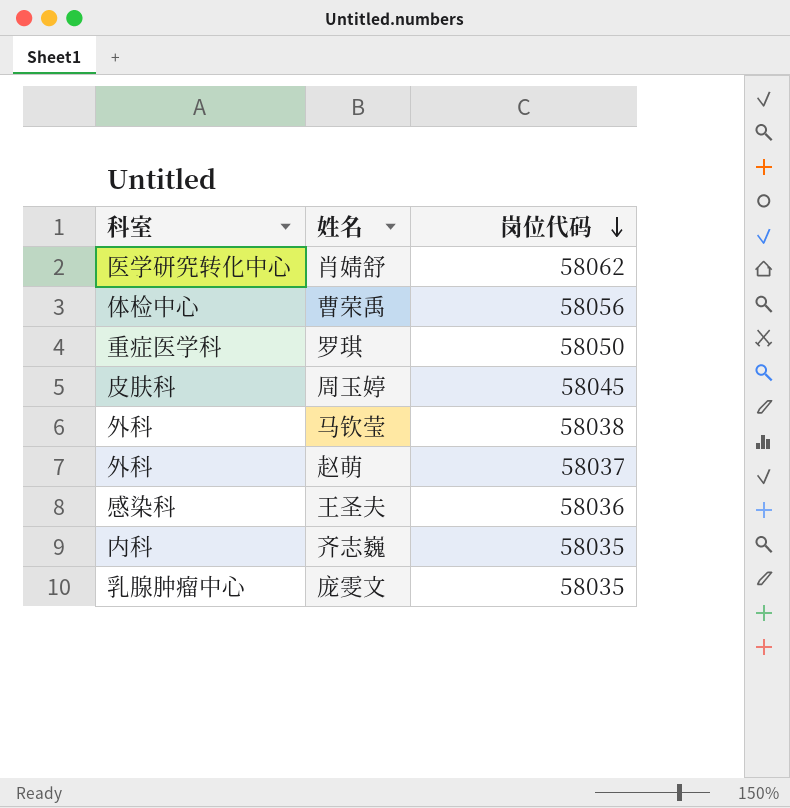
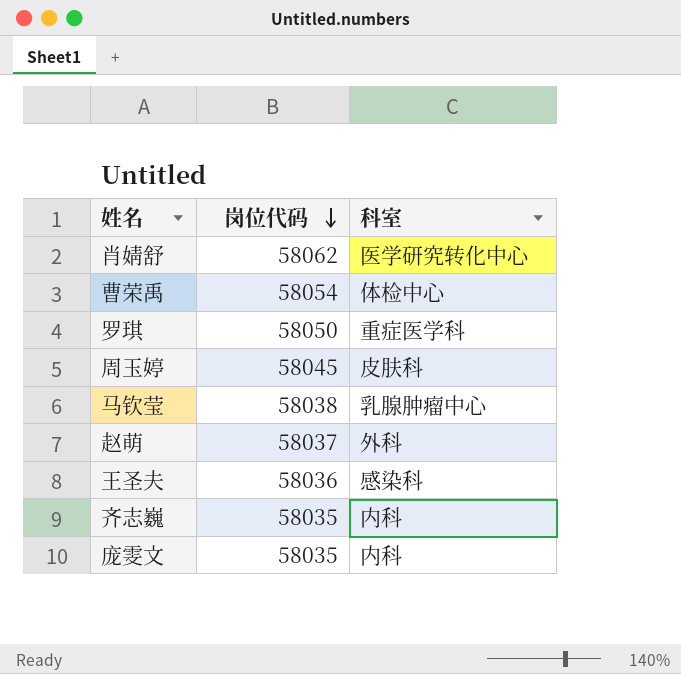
column 科室 | position: 1 -> 3
曹荣禹 | 岗位代码: 58056 -> 58054
马钦莹 | 科室: 外科 -> 乳腺肿瘤中心
庞雯文 | 科室: 乳腺肿瘤中心 -> 内科

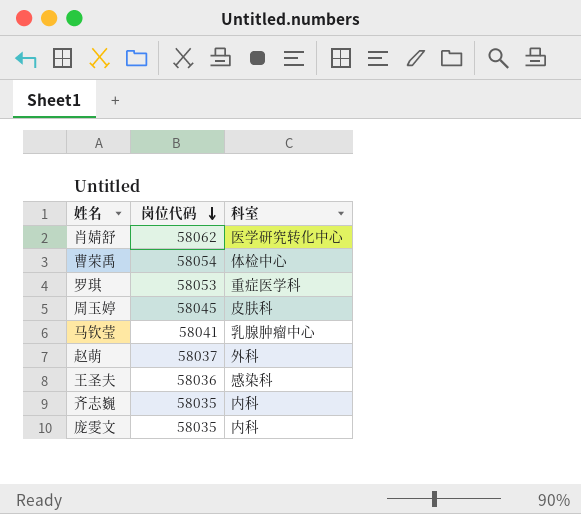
罗琪 | 岗位代码: 58050 -> 58053
马钦莹 | 岗位代码: 58038 -> 58041

